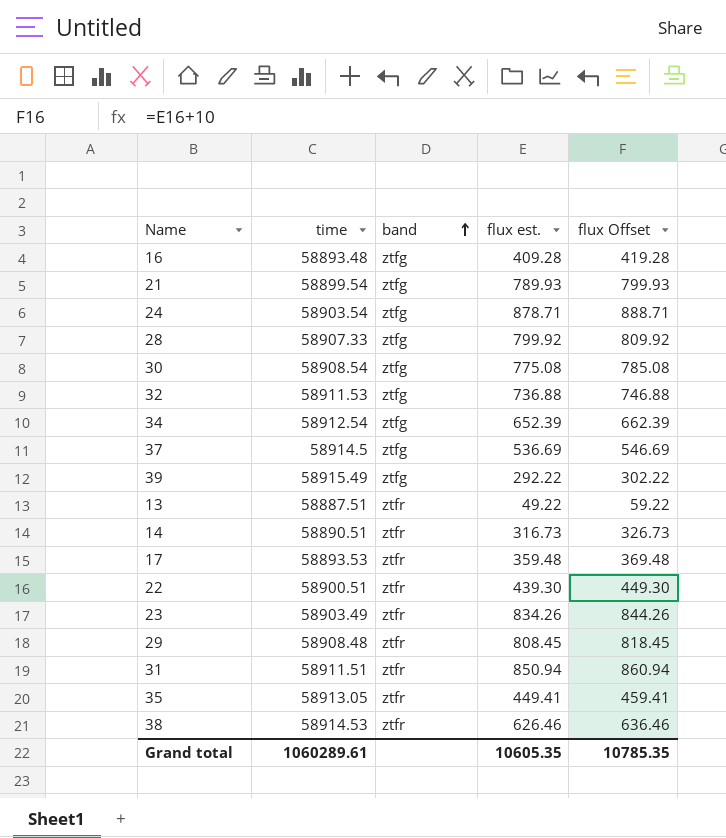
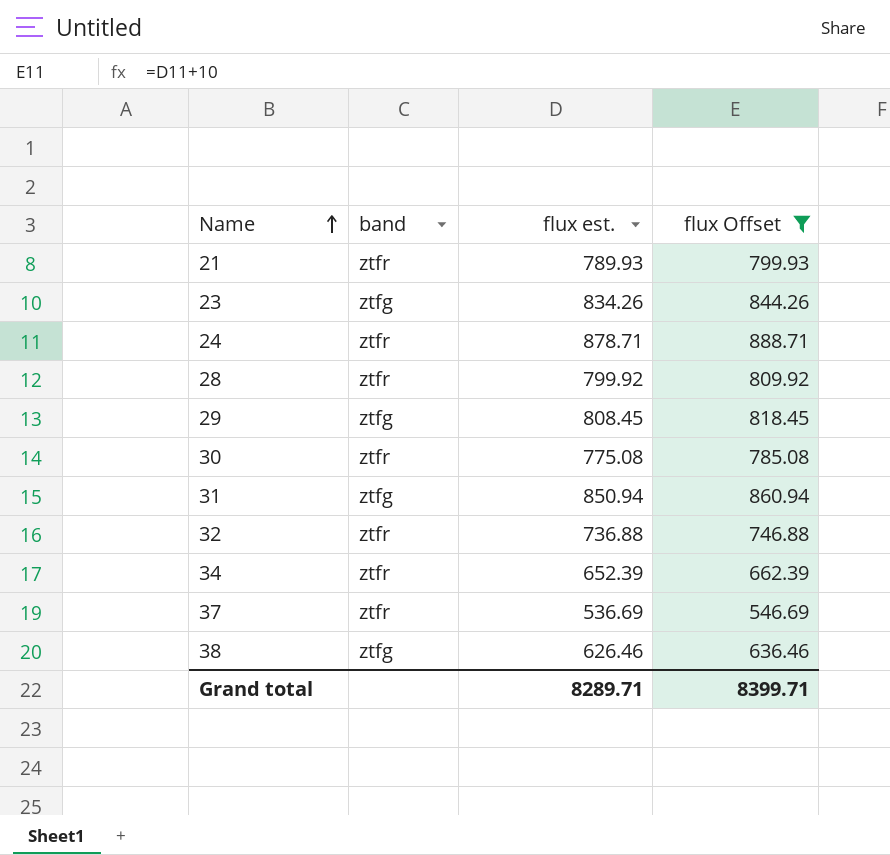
filter: none -> flux Offset >= 546.69
row order: band ascending -> Name ascending
column time | position: 2 -> none
21 | band: ztfg -> ztfr
23 | band: ztfr -> ztfg
24 | band: ztfg -> ztfr
28 | band: ztfg -> ztfr
29 | band: ztfr -> ztfg
30 | band: ztfg -> ztfr
31 | band: ztfr -> ztfg
32 | band: ztfg -> ztfr
34 | band: ztfg -> ztfr
37 | band: ztfg -> ztfr
38 | band: ztfr -> ztfg
Grand total | flux est.: 10605.35 -> 8289.71
Grand total | flux Offset: 10785.35 -> 8399.71

